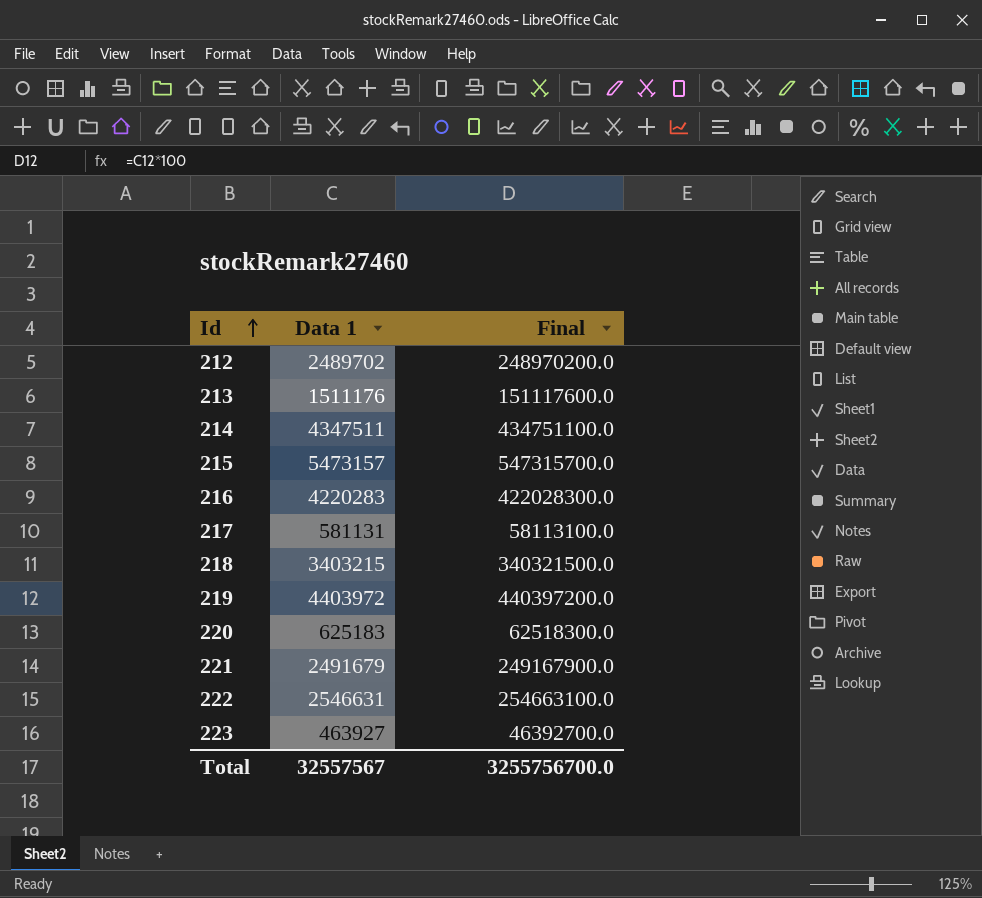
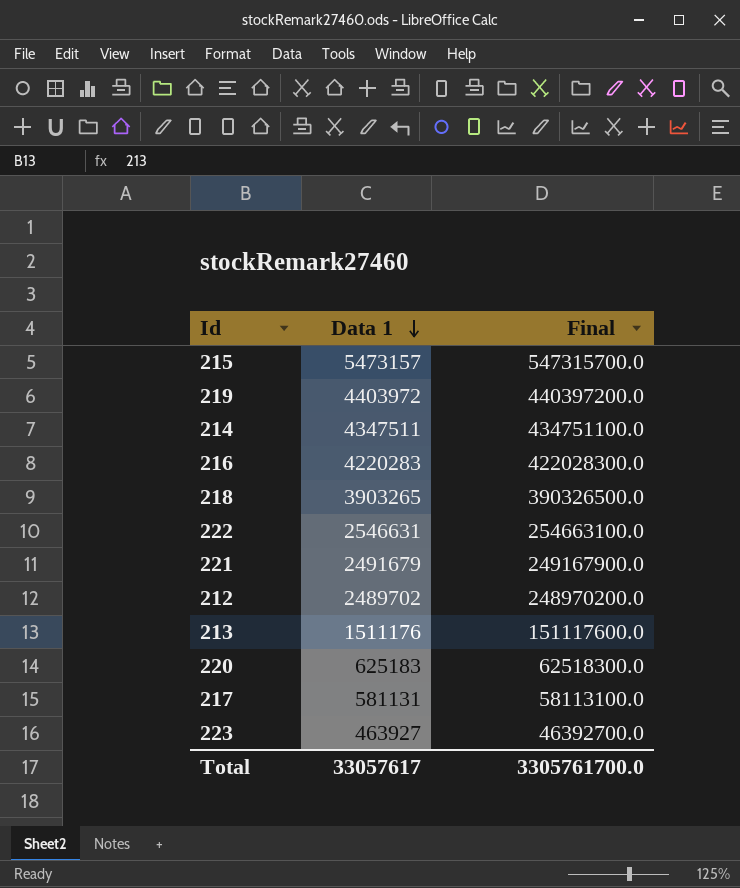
row order: Id ascending -> Data 1 descending
218 | Data 1: 3403215 -> 3903265
218 | Final: 340321500.0 -> 390326500.0
Total | Data 1: 32557567 -> 33057617
Total | Final: 3255756700.0 -> 3305761700.0

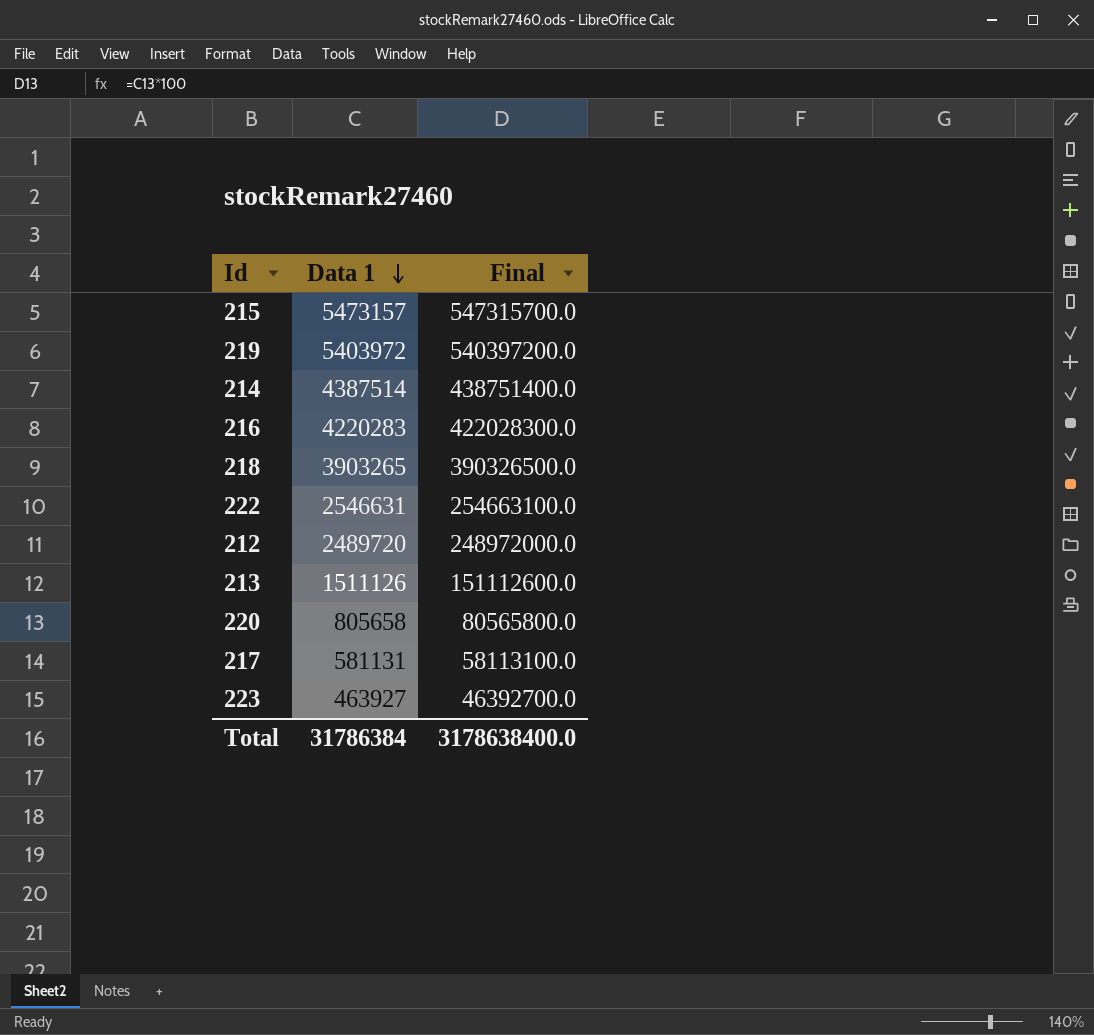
row 221: 2491679 | 249167900.0 -> none
219 | Data 1: 4403972 -> 5403972
219 | Final: 440397200.0 -> 540397200.0
214 | Data 1: 4347511 -> 4387514
214 | Final: 434751100.0 -> 438751400.0
212 | Data 1: 2489702 -> 2489720
212 | Final: 248970200.0 -> 248972000.0
213 | Data 1: 1511176 -> 1511126
213 | Final: 151117600.0 -> 151112600.0
220 | Data 1: 625183 -> 805658
220 | Final: 62518300.0 -> 80565800.0
Total | Data 1: 33057617 -> 31786384
Total | Final: 3305761700.0 -> 3178638400.0

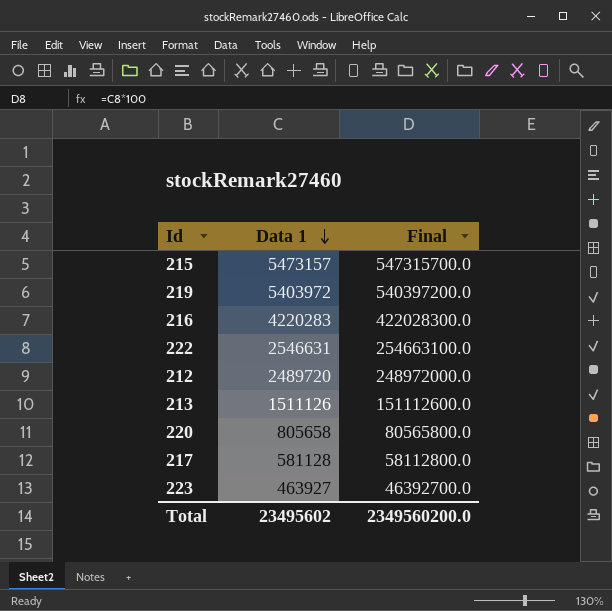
row 214: 4387514 | 438751400.0 -> none
row 218: 3903265 | 390326500.0 -> none
217 | Data 1: 581131 -> 581128
217 | Final: 58113100.0 -> 58112800.0
Total | Data 1: 31786384 -> 23495602
Total | Final: 3178638400.0 -> 2349560200.0

